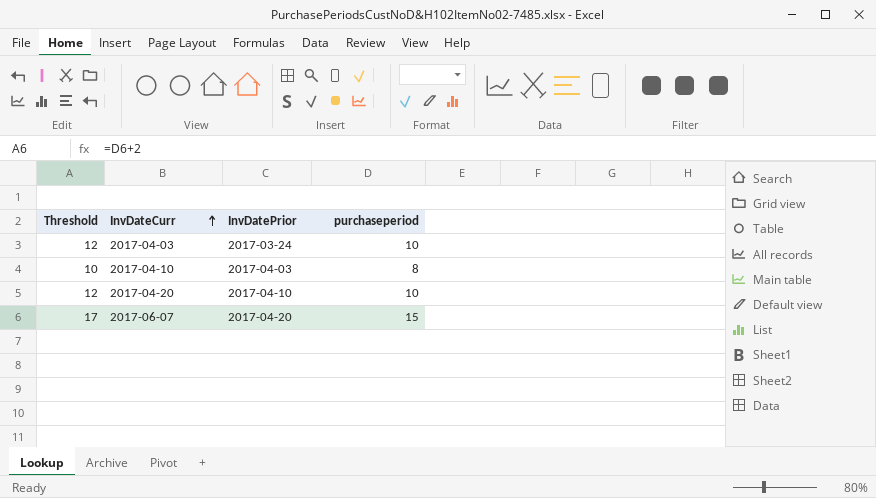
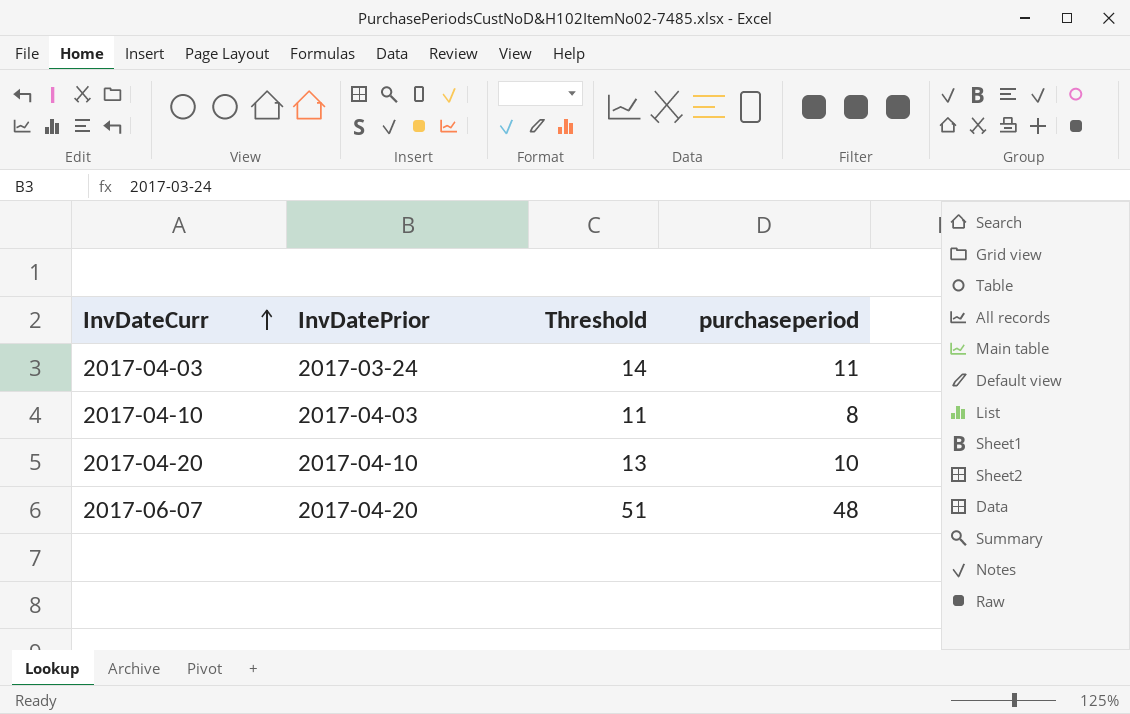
column Threshold | formula: [purchaseperiod] + 2 -> [purchaseperiod] + 3
column Threshold | position: 1 -> 3
2017-04-03 | purchaseperiod: 10 -> 11
2017-06-07 | purchaseperiod: 15 -> 48

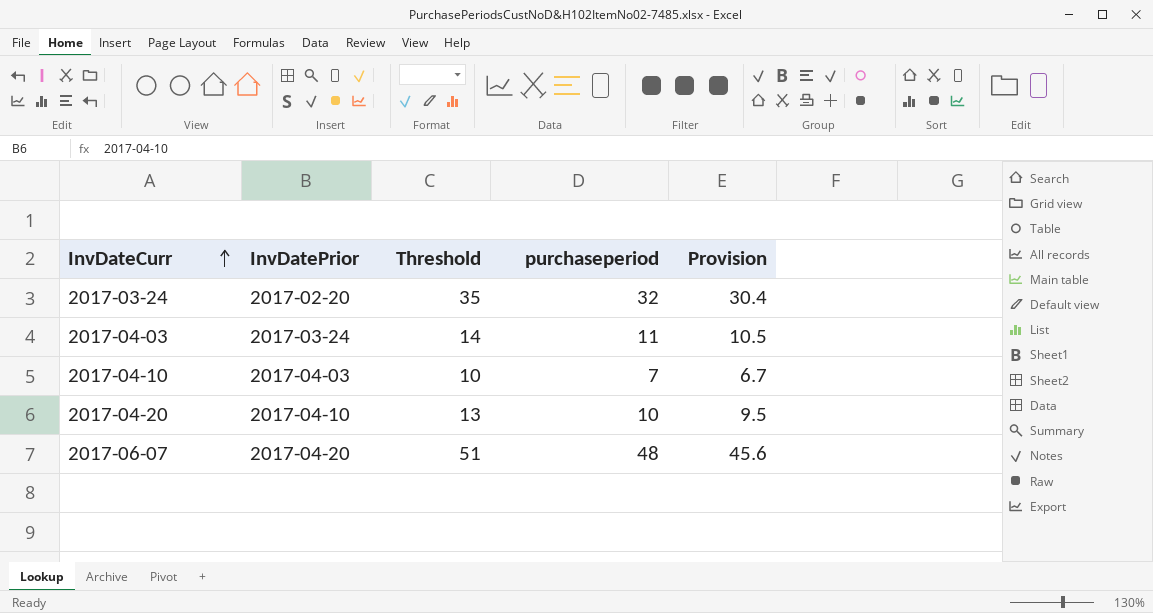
column Provision | formula: none -> [purchaseperiod] * 0.95
row 2017-03-24: none -> 2017-02-20 | 35 | 32 | 30.4
2017-04-10 | Threshold: 11 -> 10
2017-04-10 | purchaseperiod: 8 -> 7

